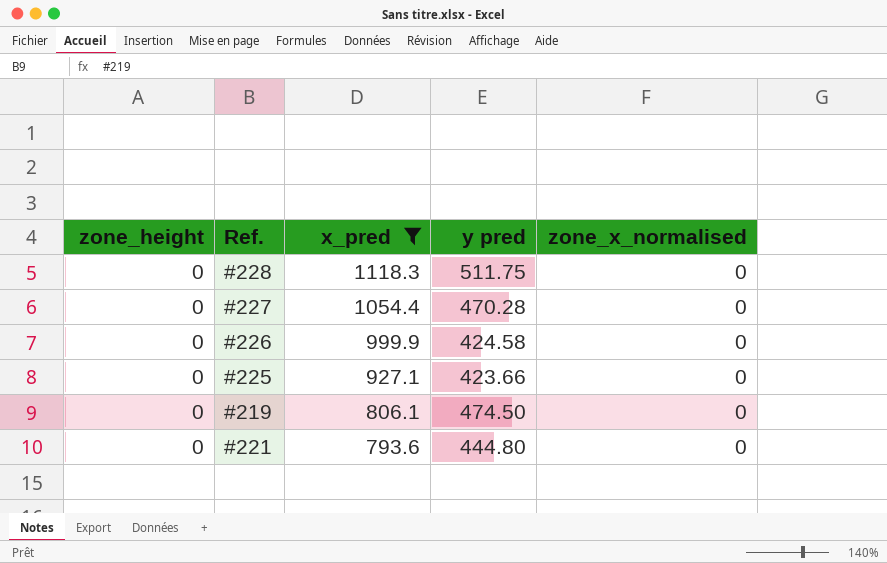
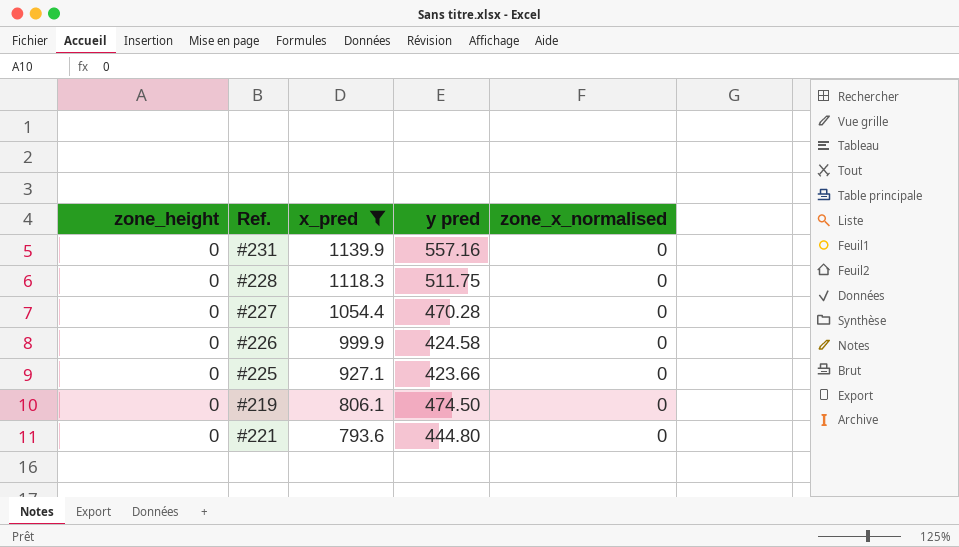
row #231: none -> 0 | 1139.9 | 557.16 | 0

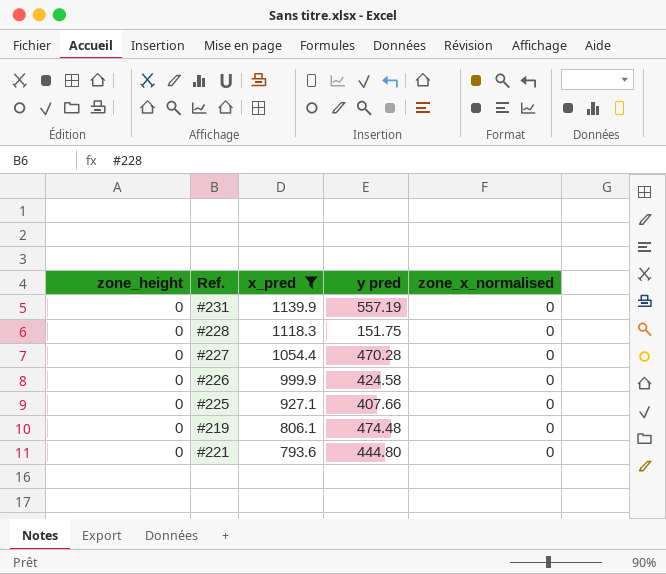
#231 | y pred: 557.16 -> 557.19
#228 | y pred: 511.75 -> 151.75
#225 | y pred: 423.66 -> 407.66
#219 | y pred: 474.50 -> 474.48

